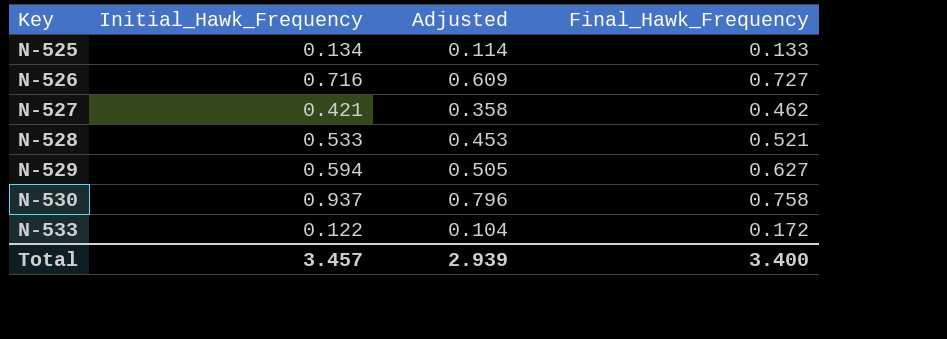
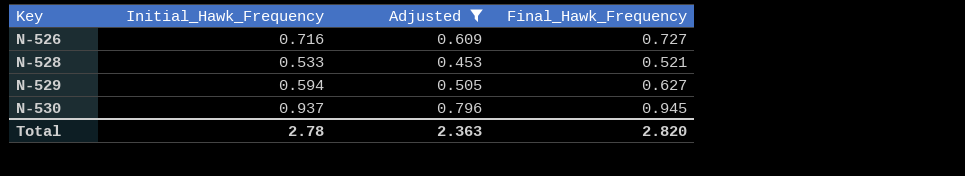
filter: none -> Adjusted >= 0.453
N-530 | Final_Hawk_Frequency: 0.758 -> 0.945
Total | Initial_Hawk_Frequency: 3.457 -> 2.78
Total | Adjusted: 2.939 -> 2.363
Total | Final_Hawk_Frequency: 3.400 -> 2.820

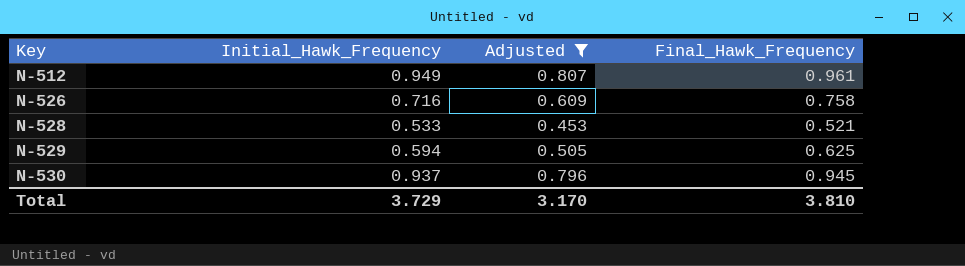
row N-512: none -> 0.949 | 0.807 | 0.961
N-526 | Final_Hawk_Frequency: 0.727 -> 0.758
N-529 | Final_Hawk_Frequency: 0.627 -> 0.625
Total | Initial_Hawk_Frequency: 2.78 -> 3.729
Total | Adjusted: 2.363 -> 3.170
Total | Final_Hawk_Frequency: 2.820 -> 3.810

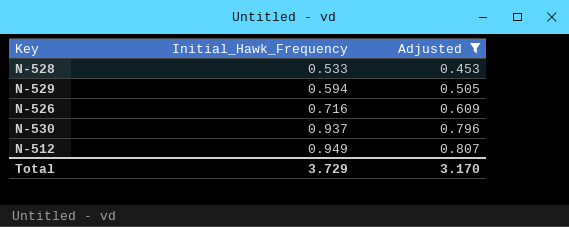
row order: Key ascending -> Initial_Hawk_Frequency ascending
column Final_Hawk_Frequency | position: 4 -> none

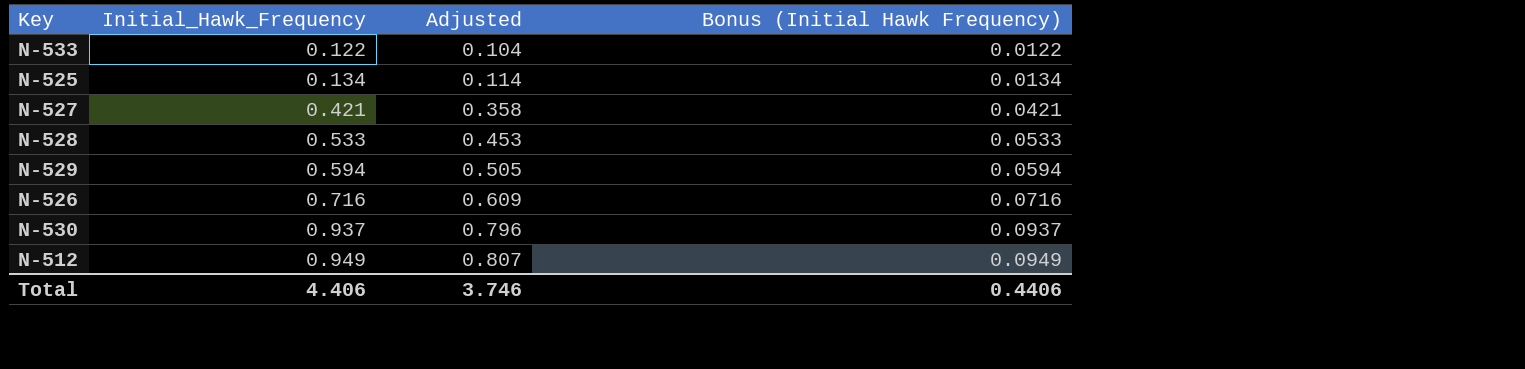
filter: Adjusted >= 0.453 -> none
column Bonus (Initial Hawk Frequency) | formula: none -> [Initial_Hawk_Frequency] * 0.1
Total | Initial_Hawk_Frequency: 3.729 -> 4.406
Total | Adjusted: 3.170 -> 3.746

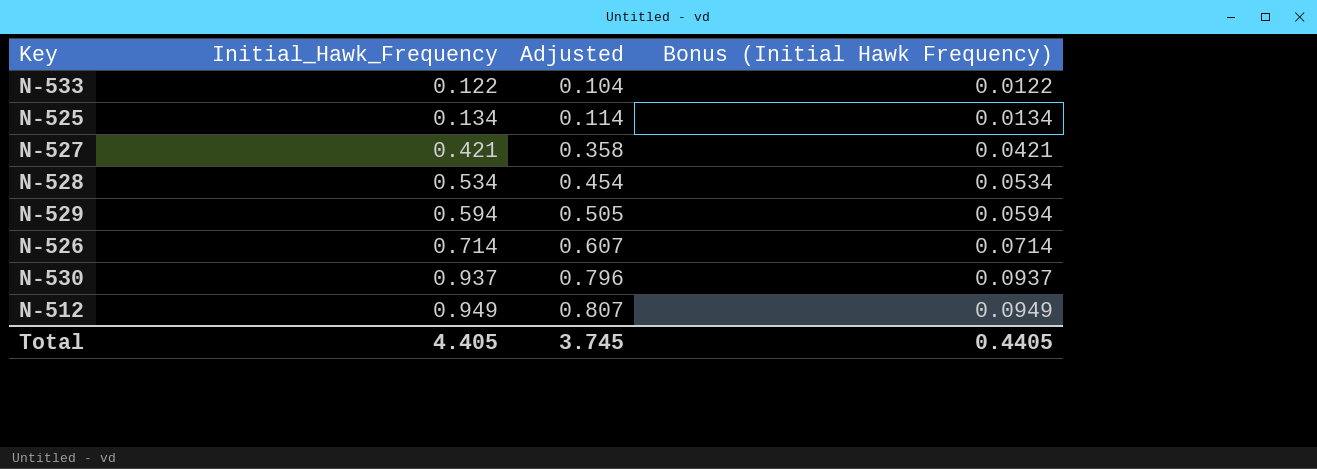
N-528 | Initial_Hawk_Frequency: 0.533 -> 0.534
N-528 | Adjusted: 0.453 -> 0.454
N-528 | Bonus (Initial Hawk Frequency): 0.0533 -> 0.0534
N-526 | Initial_Hawk_Frequency: 0.716 -> 0.714
N-526 | Adjusted: 0.609 -> 0.607
N-526 | Bonus (Initial Hawk Frequency): 0.0716 -> 0.0714
Total | Initial_Hawk_Frequency: 4.406 -> 4.405
Total | Adjusted: 3.746 -> 3.745
Total | Bonus (Initial Hawk Frequency): 0.4406 -> 0.4405

